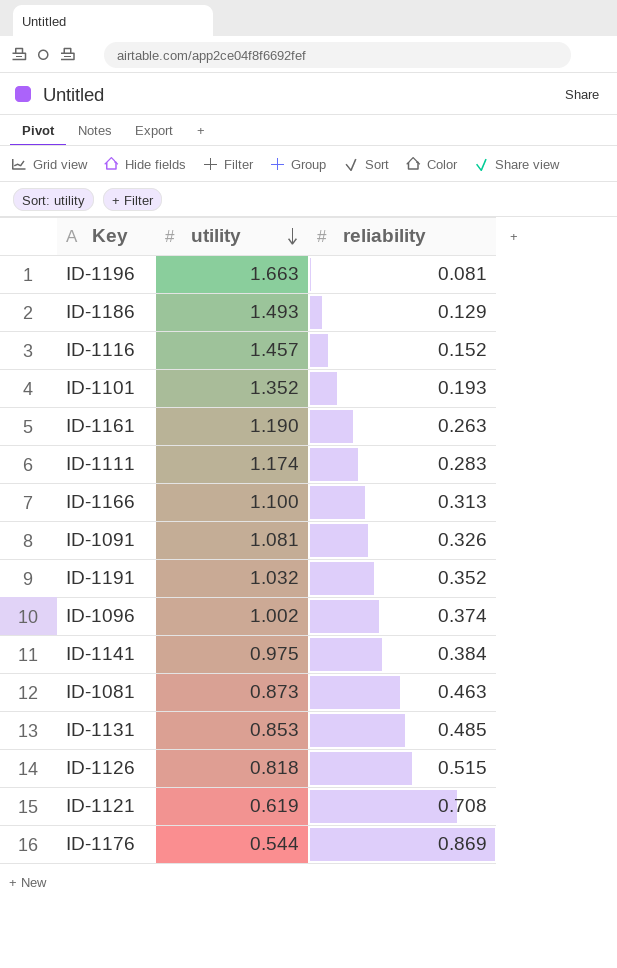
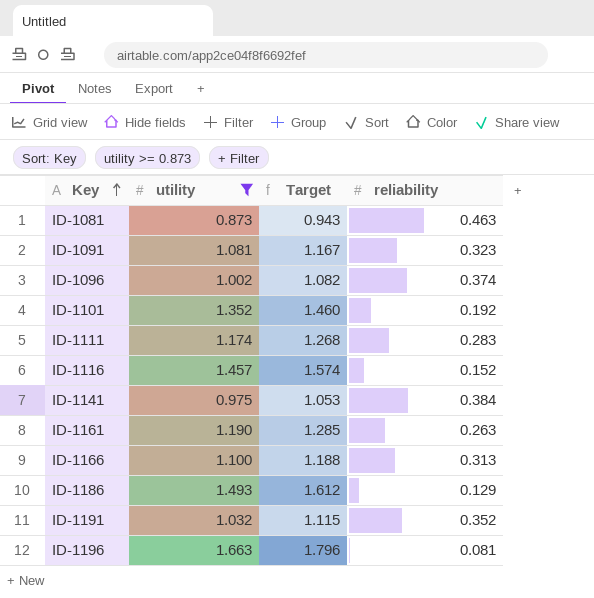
filter: none -> utility >= 0.873
row order: utility descending -> Key ascending
column Target | formula: none -> [utility] * 1.08
ID-1091 | reliability: 0.326 -> 0.323
ID-1101 | reliability: 0.193 -> 0.192

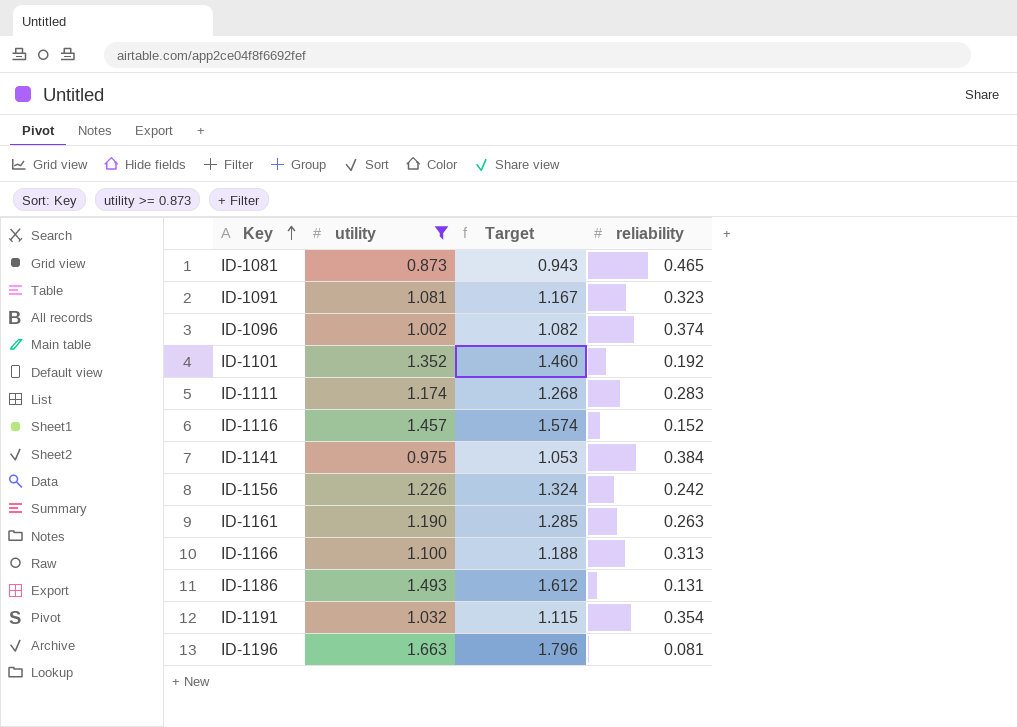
ID-1081 | reliability: 0.463 -> 0.465
row ID-1156: none -> 1.226 | 1.324 | 0.242
ID-1186 | reliability: 0.129 -> 0.131
ID-1191 | reliability: 0.352 -> 0.354

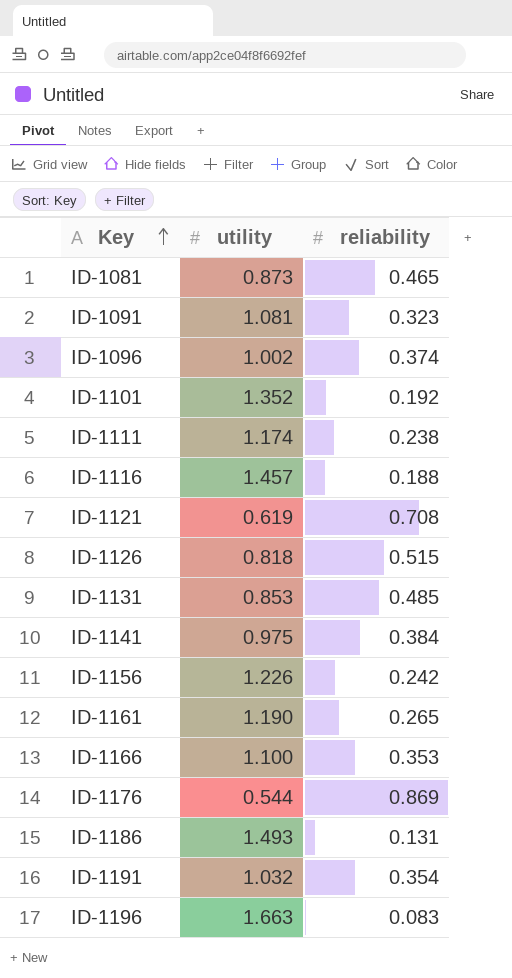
filter: utility >= 0.873 -> none
column Target | formula: [utility] * 1.08 -> none
ID-1111 | reliability: 0.283 -> 0.238
ID-1116 | reliability: 0.152 -> 0.188
ID-1161 | reliability: 0.263 -> 0.265
ID-1166 | reliability: 0.313 -> 0.353
ID-1196 | reliability: 0.081 -> 0.083

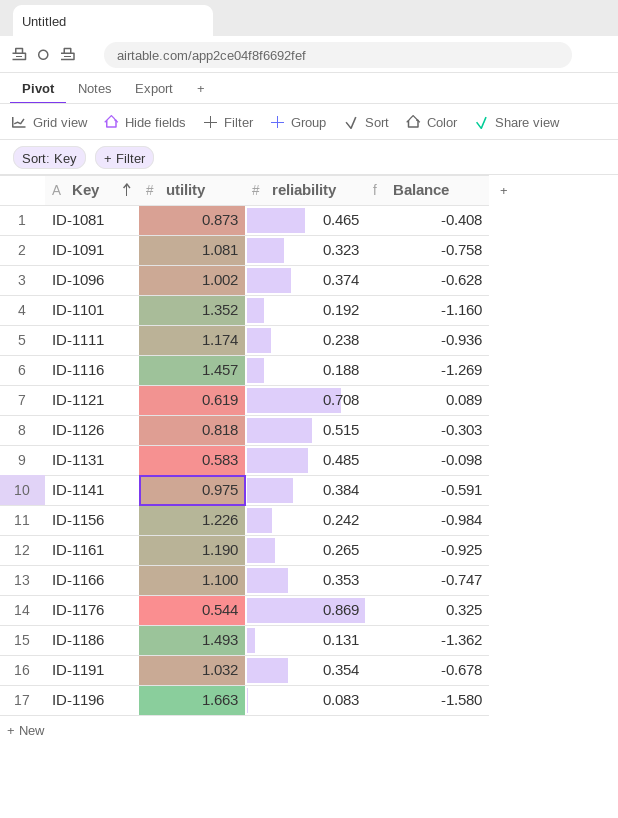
column Balance | formula: none -> [reliability] - [utility]
ID-1131 | utility: 0.853 -> 0.583

